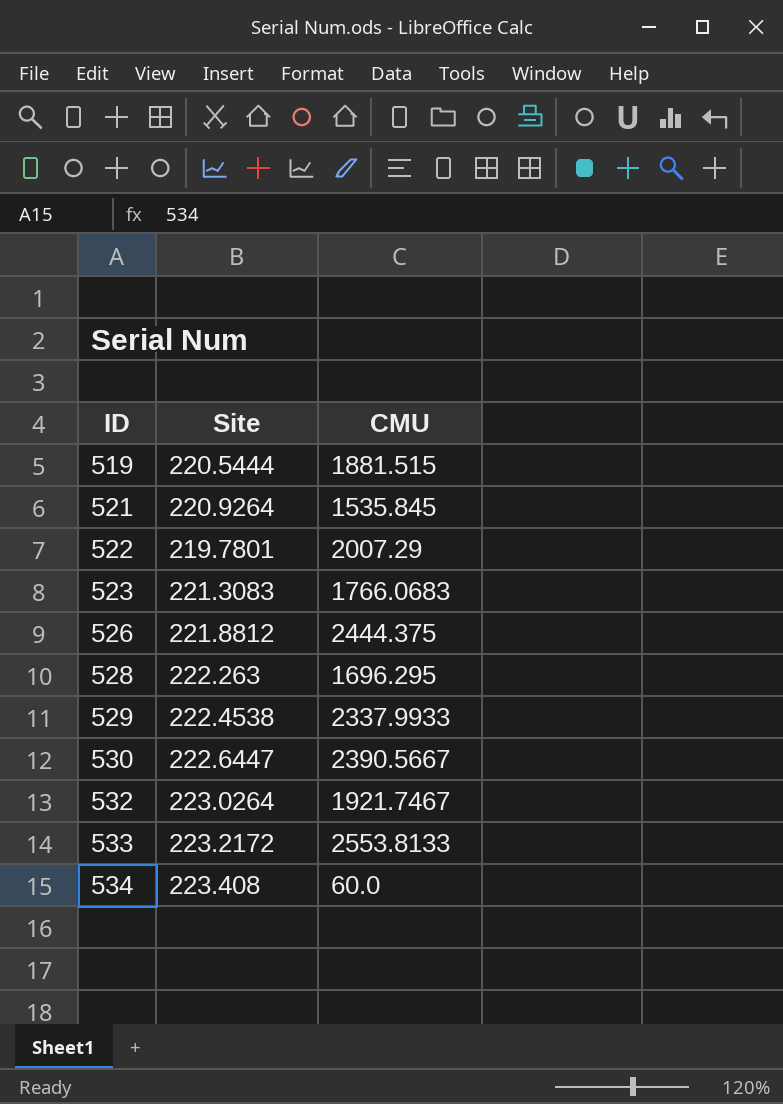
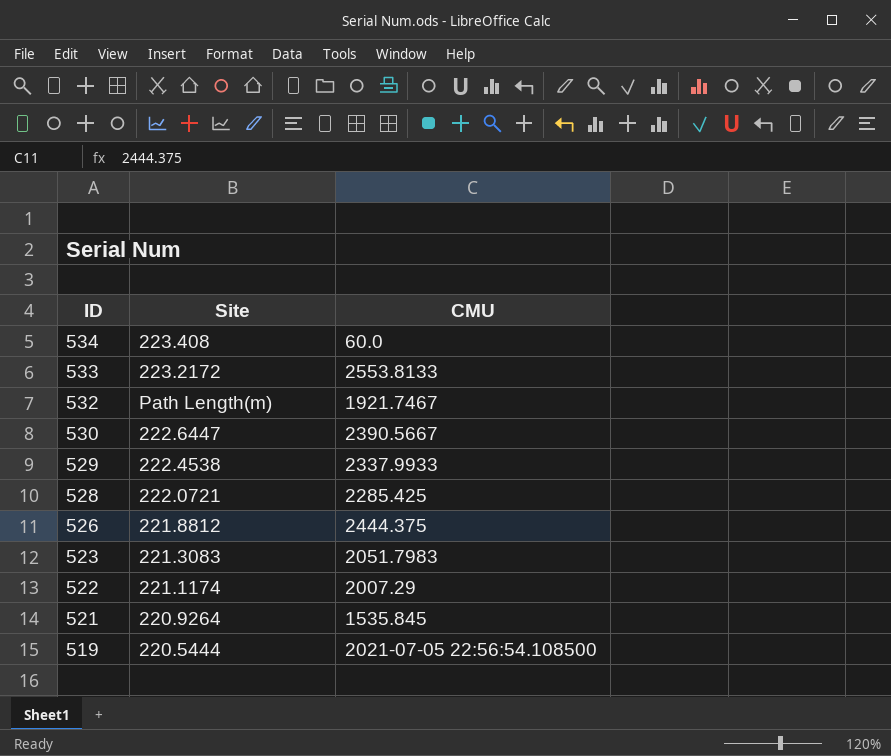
row order: ID ascending -> ID descending
532 | Site: 223.0264 -> Path Length(m)
528 | Site: 222.263 -> 222.0721
528 | CMU: 1696.295 -> 2285.425
523 | CMU: 1766.0683 -> 2051.7983
522 | Site: 219.7801 -> 221.1174
519 | CMU: 1881.515 -> 2021-07-05 22:56:54.108500

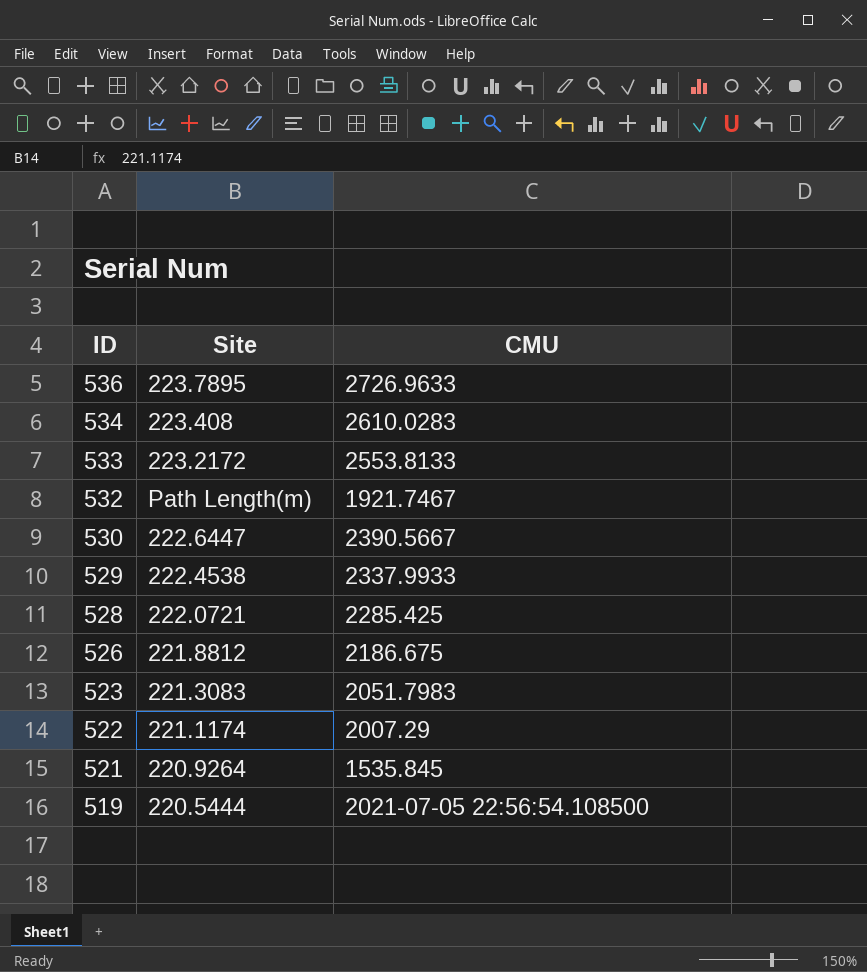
row 536: none -> 223.7895 | 2726.9633
534 | CMU: 60.0 -> 2610.0283
526 | CMU: 2444.375 -> 2186.675

